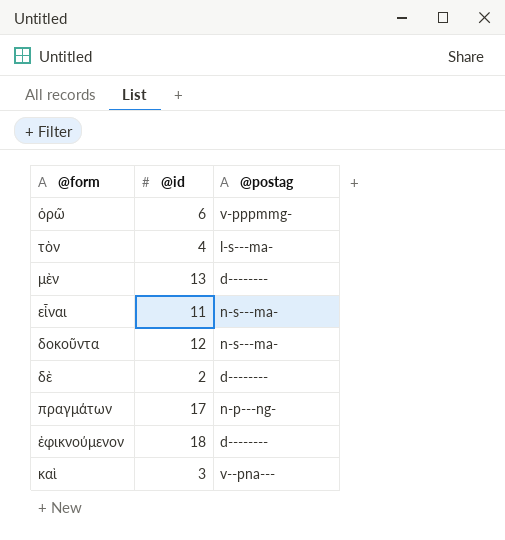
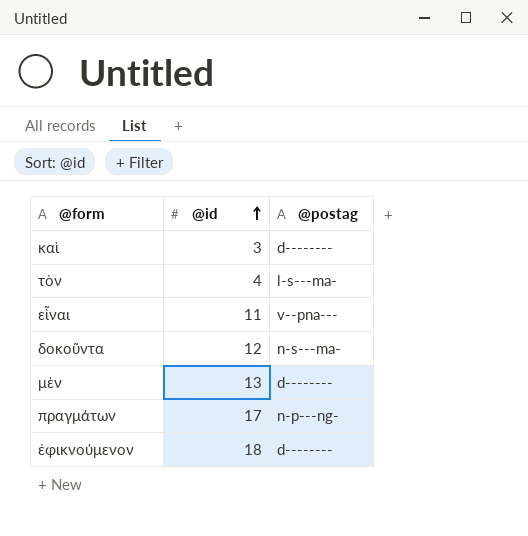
row order: none -> @id ascending
row ὁρῶ: 6 | v-pppmmg- -> none
row δὲ: 2 | d-------- -> none
καὶ | @postag: v--pna--- -> d--------
εἶναι | @postag: n-s---ma- -> v--pna---

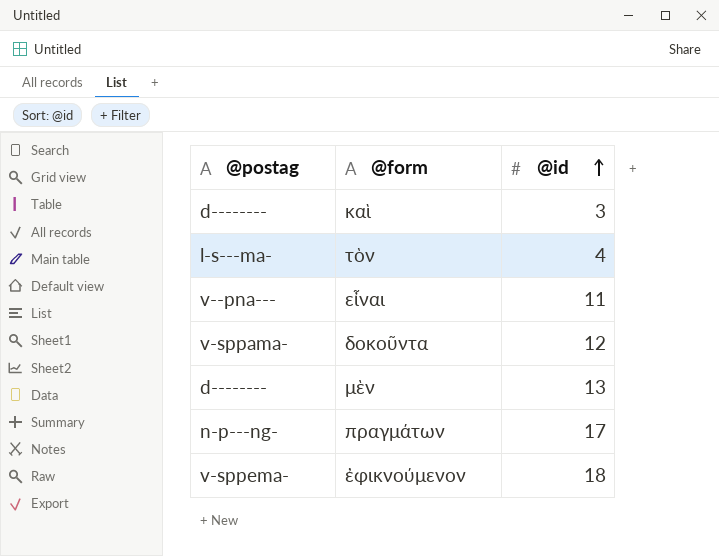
column @postag | position: 3 -> 1
δοκοῦντα | @postag: n-s---ma- -> v-sppama-
ἐφικνούμενον | @postag: d-------- -> v-sppema-

